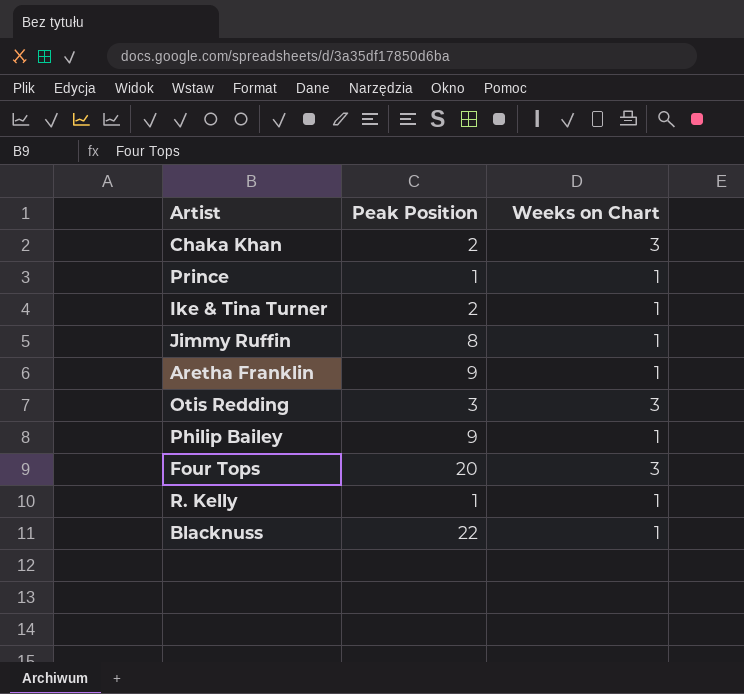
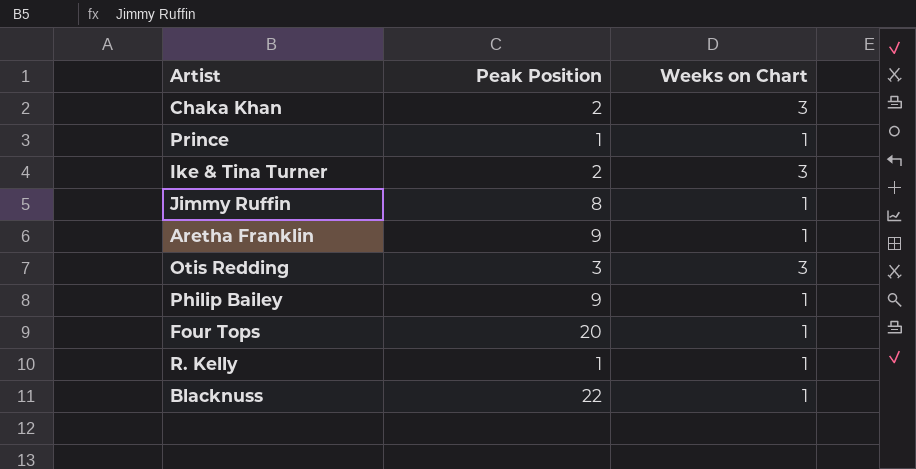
Ike & Tina Turner | Weeks on Chart: 1 -> 3
Four Tops | Weeks on Chart: 3 -> 1

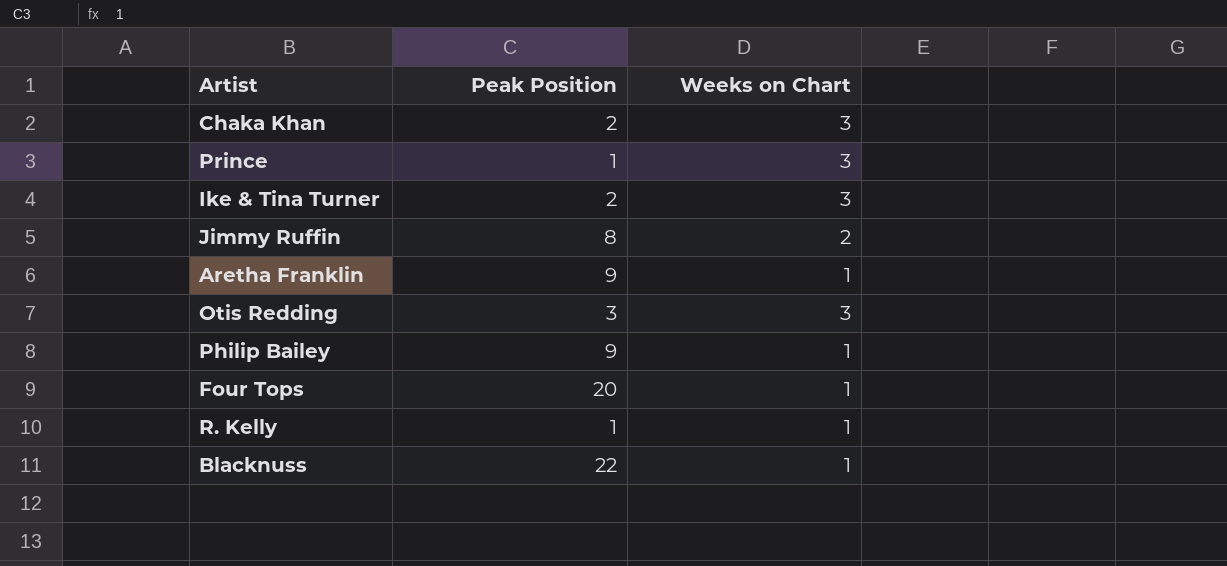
Prince | Weeks on Chart: 1 -> 3
Jimmy Ruffin | Weeks on Chart: 1 -> 2

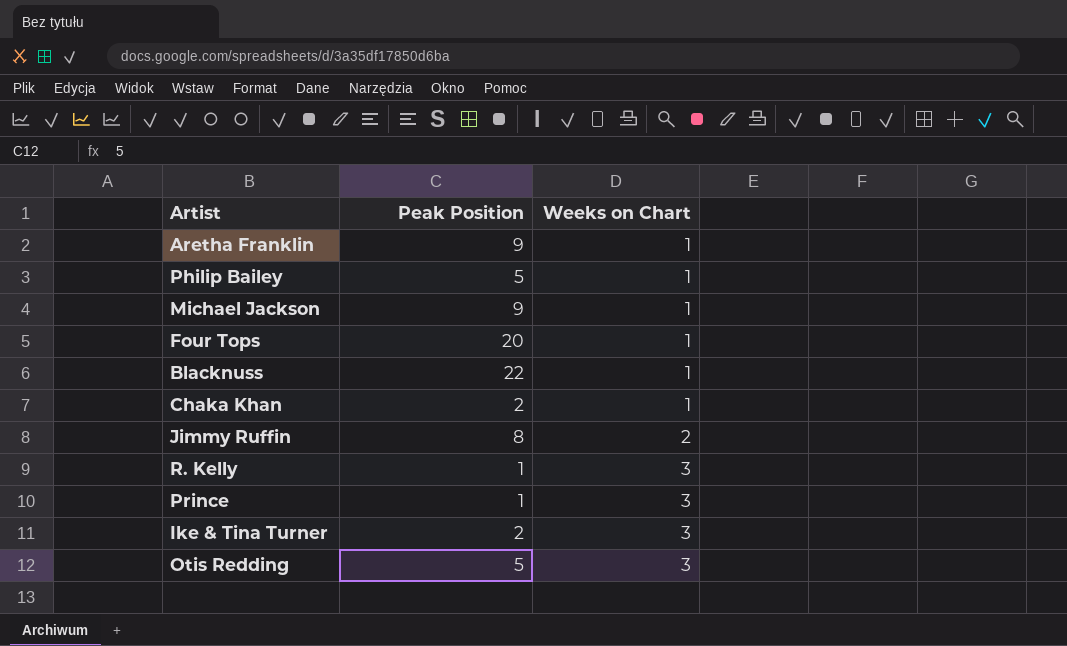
row order: none -> Weeks on Chart ascending
Philip Bailey | Peak Position: 9 -> 5
row Michael Jackson: none -> 9 | 1
Chaka Khan | Weeks on Chart: 3 -> 1
R. Kelly | Weeks on Chart: 1 -> 3
Otis Redding | Peak Position: 3 -> 5

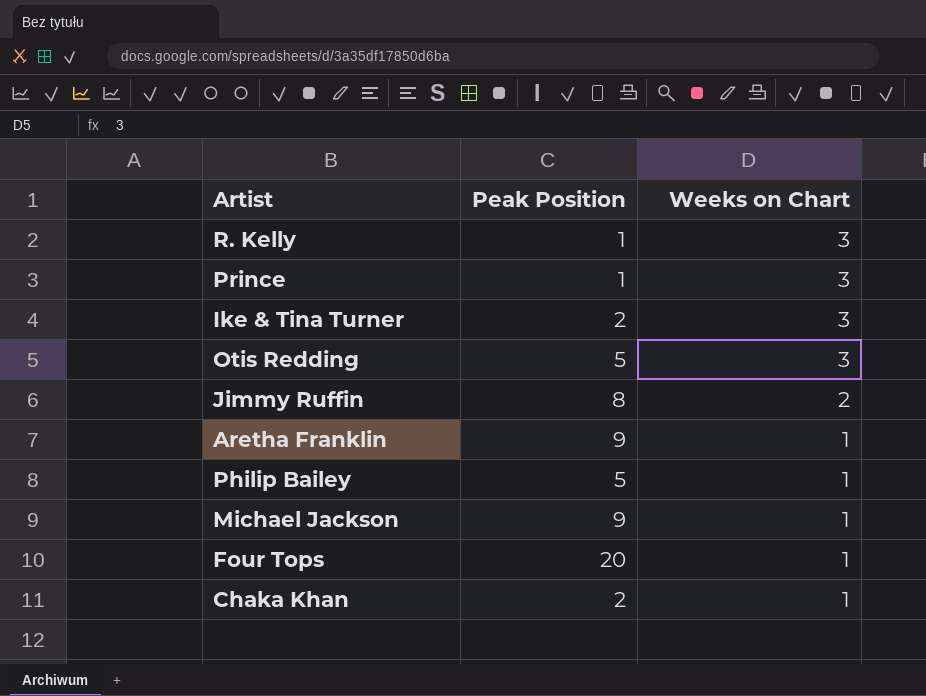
row order: Weeks on Chart ascending -> Weeks on Chart descending
row Blacknuss: 22 | 1 -> none

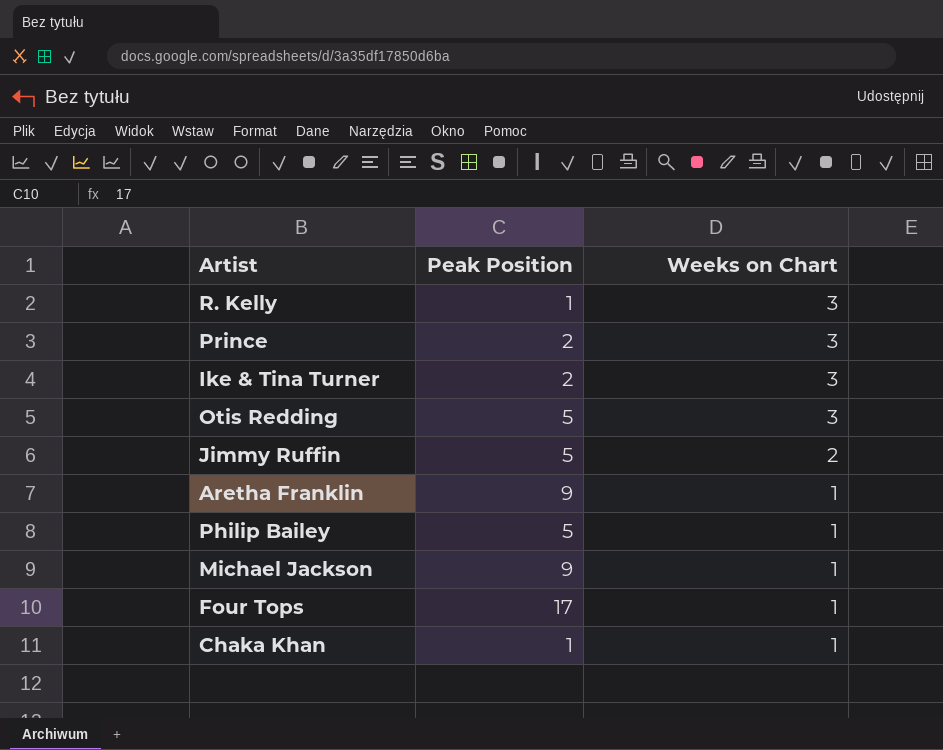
Prince | Peak Position: 1 -> 2
Jimmy Ruffin | Peak Position: 8 -> 5
Four Tops | Peak Position: 20 -> 17
Chaka Khan | Peak Position: 2 -> 1

